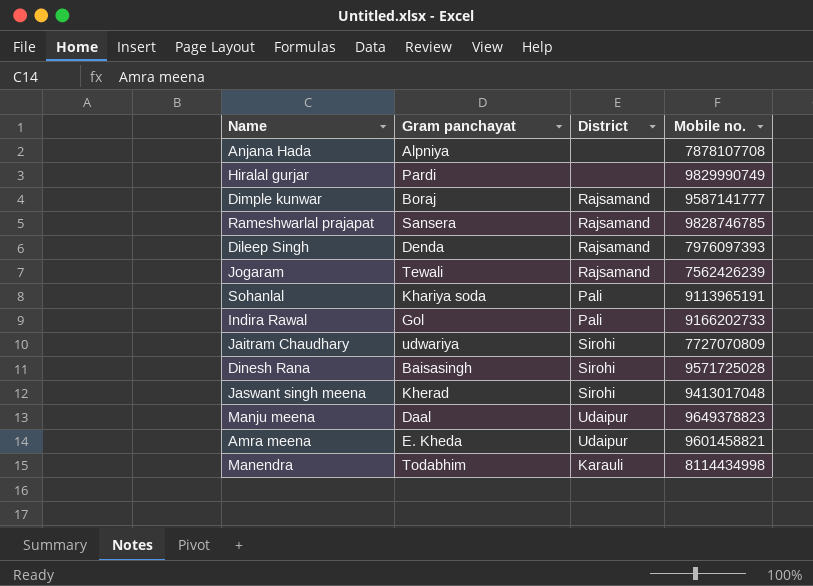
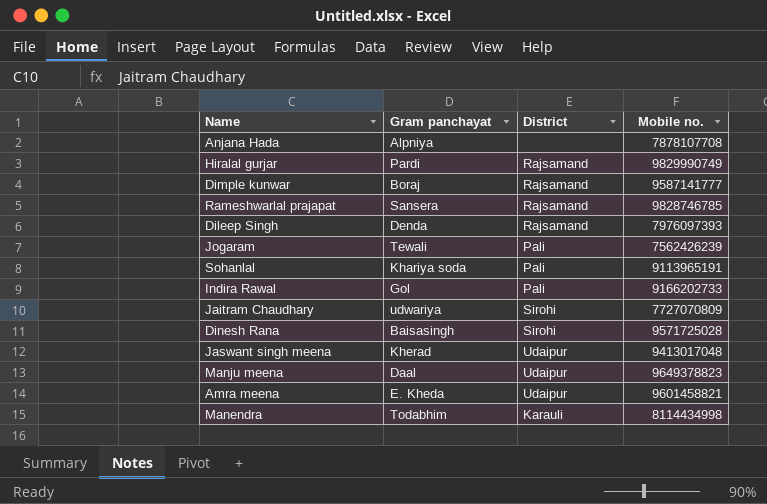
Hiralal gurjar | District: none -> Rajsamand
Jogaram | District: Rajsamand -> Pali
Jaswant singh meena | District: Sirohi -> Udaipur

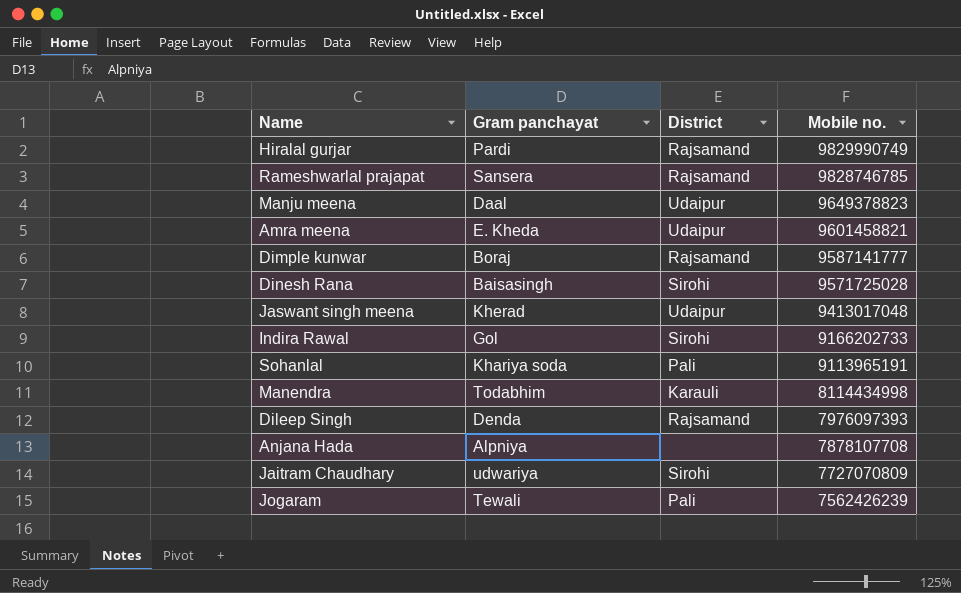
row order: none -> Mobile no. descending
Indira Rawal | District: Pali -> Sirohi

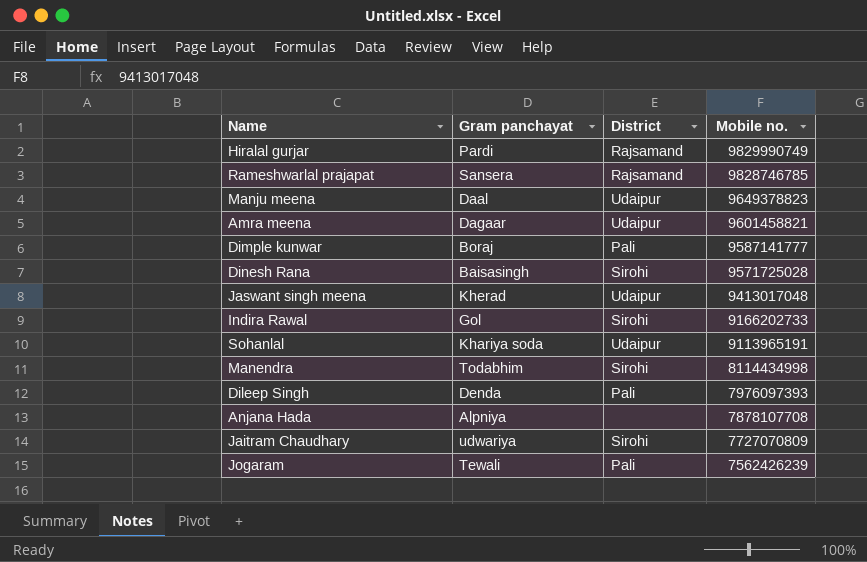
Amra meena | Gram panchayat: E. Kheda -> Dagaar
Dimple kunwar | District: Rajsamand -> Pali
Sohanlal | District: Pali -> Udaipur
Manendra | District: Karauli -> Sirohi
Dileep Singh | District: Rajsamand -> Pali

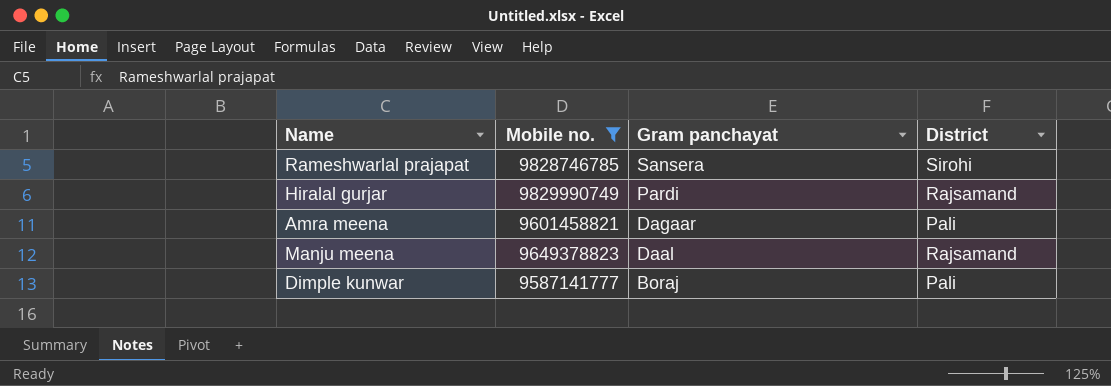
filter: none -> Mobile no. >= 9587141777
row order: Mobile no. descending -> Gram panchayat descending
column Mobile no. | position: 4 -> 2
Rameshwarlal prajapat | District: Rajsamand -> Sirohi
Amra meena | District: Udaipur -> Pali
Manju meena | District: Udaipur -> Rajsamand

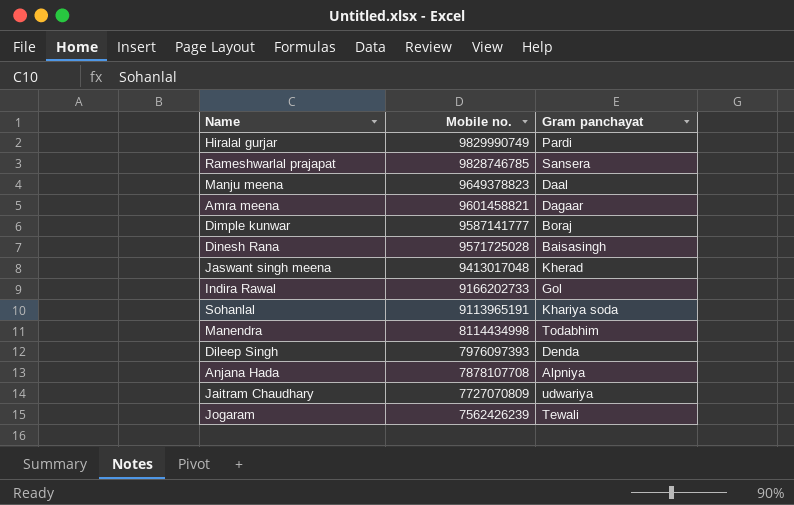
filter: Mobile no. >= 9587141777 -> none
row order: Gram panchayat descending -> Mobile no. descending
column District | position: 4 -> none

